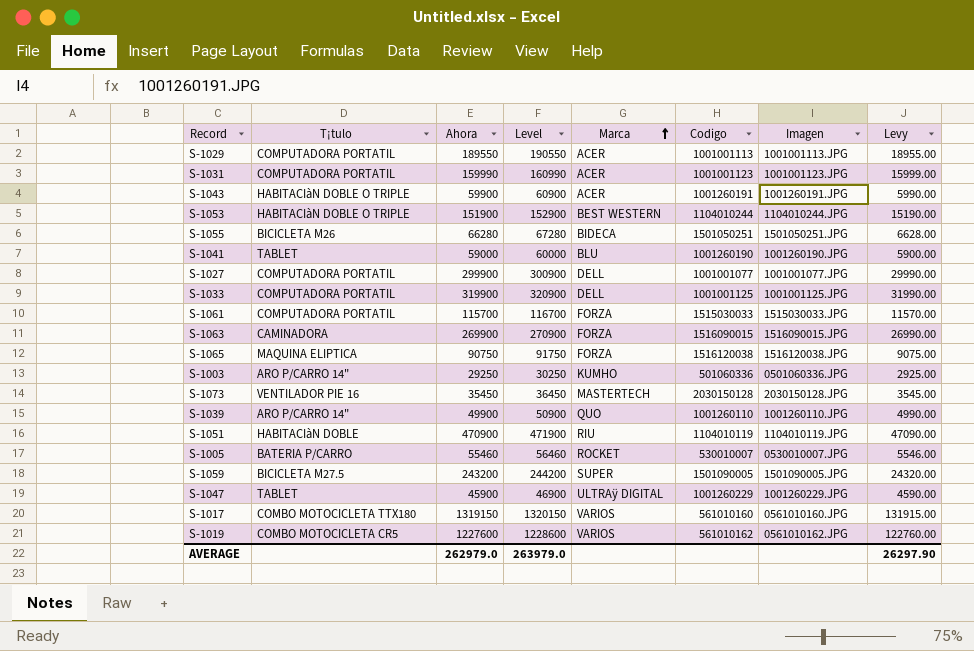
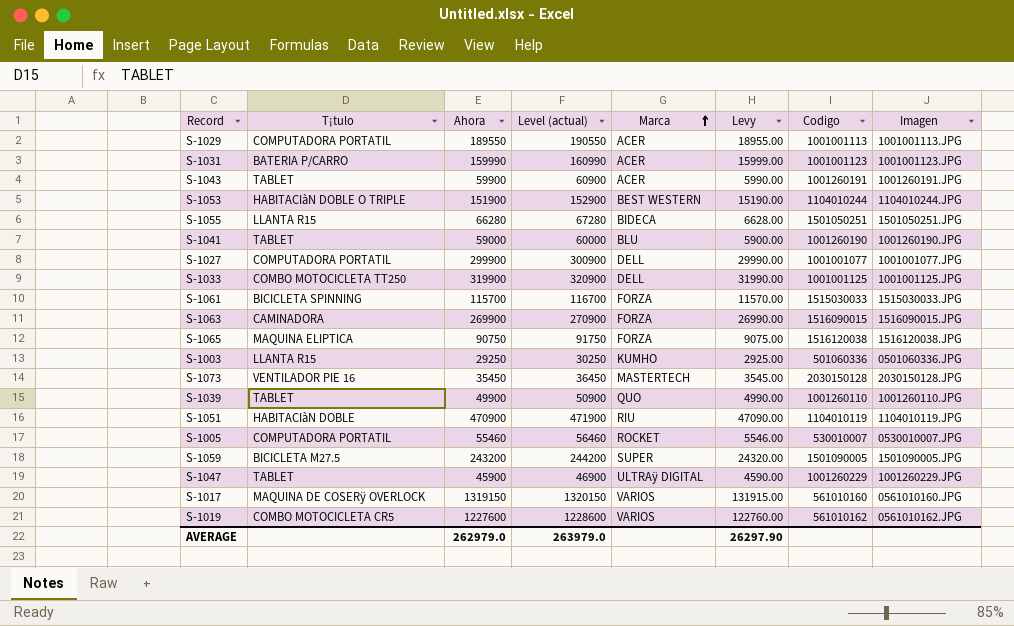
column name: Level -> Level (actual)
column Levy | position: 8 -> 6
S-1031 | T¡tulo: COMPUTADORA PORTATIL -> BATERIA P/CARRO
S-1043 | T¡tulo: HABITACIàN DOBLE O TRIPLE -> TABLET
S-1055 | T¡tulo: BICICLETA M26 -> LLANTA R15
S-1033 | T¡tulo: COMPUTADORA PORTATIL -> COMBO MOTOCICLETA TT250
S-1061 | T¡tulo: COMPUTADORA PORTATIL -> BICICLETA SPINNING
S-1003 | T¡tulo: ARO P/CARRO 14" -> LLANTA R15
S-1039 | T¡tulo: ARO P/CARRO 14" -> TABLET
S-1005 | T¡tulo: BATERIA P/CARRO -> COMPUTADORA PORTATIL
S-1017 | T¡tulo: COMBO MOTOCICLETA TTX180 -> MAQUINA DE COSERÿ OVERLOCK

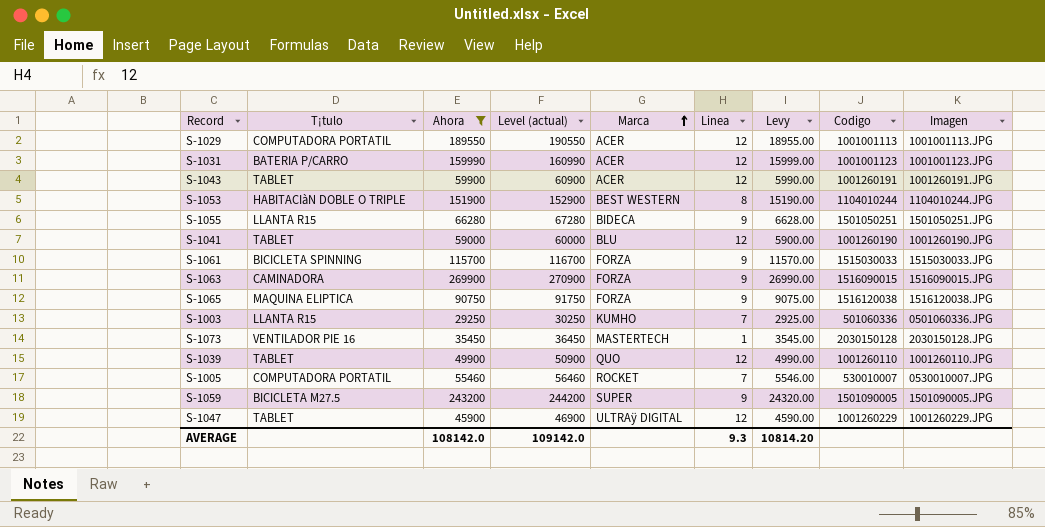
filter: none -> Ahora <= 269900
column Linea | position: none -> 6
AVERAGE | Ahora: 262979.0 -> 108142.0
AVERAGE | Level (actual): 263979.0 -> 109142.0
AVERAGE | Levy: 26297.90 -> 10814.20

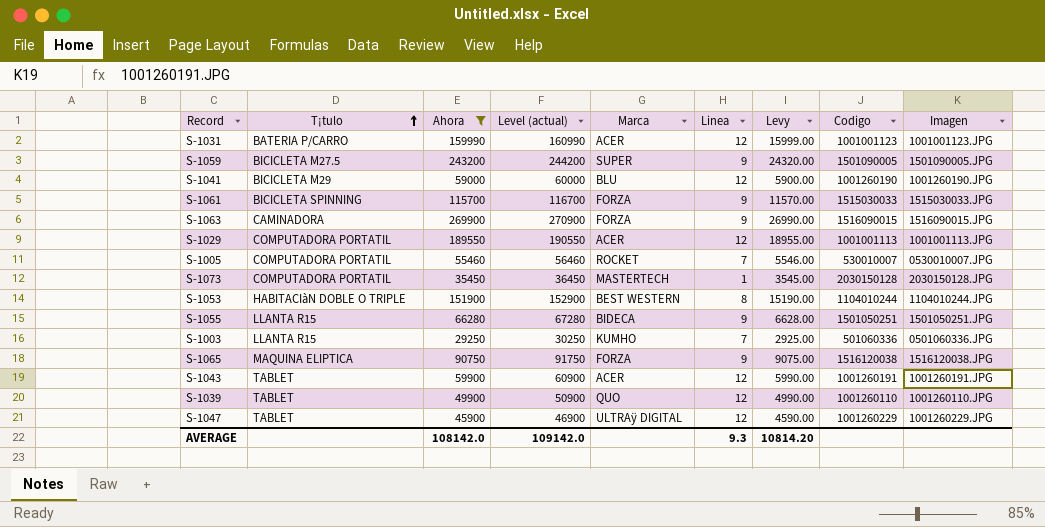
row order: Marca ascending -> T¡tulo ascending
S-1041 | T¡tulo: TABLET -> BICICLETA M29
S-1073 | T¡tulo: VENTILADOR PIE 16 -> COMPUTADORA PORTATIL

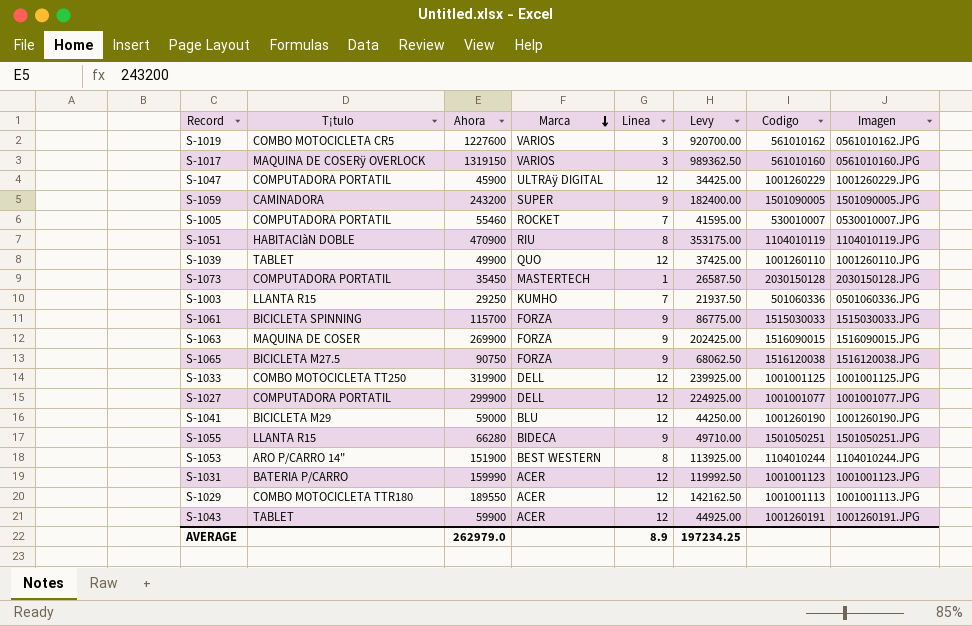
filter: Ahora <= 269900 -> none
row order: T¡tulo ascending -> Marca descending
column Level (actual) | formula: [Ahora] + 1000 -> none
column Levy | formula: [Ahora] * 0.1 -> [Ahora] * 0.75
S-1047 | T¡tulo: TABLET -> COMPUTADORA PORTATIL
S-1059 | T¡tulo: BICICLETA M27.5 -> CAMINADORA
S-1063 | T¡tulo: CAMINADORA -> MAQUINA DE COSER
S-1065 | T¡tulo: MAQUINA ELIPTICA -> BICICLETA M27.5
S-1053 | T¡tulo: HABITACIàN DOBLE O TRIPLE -> ARO P/CARRO 14"
S-1029 | T¡tulo: COMPUTADORA PORTATIL -> COMBO MOTOCICLETA TTR180
AVERAGE | Ahora: 108142.0 -> 262979.0
AVERAGE | Linea: 9.3 -> 8.9
AVERAGE | Levy: 10814.20 -> 197234.25

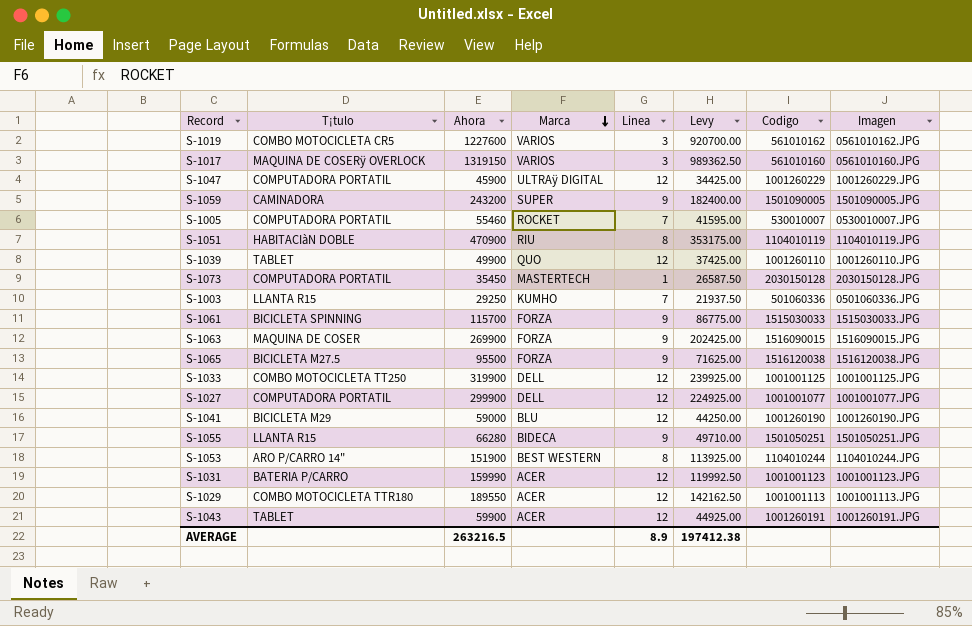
S-1065 | Ahora: 90750 -> 95500
S-1065 | Levy: 68062.50 -> 71625.00
AVERAGE | Ahora: 262979.0 -> 263216.5
AVERAGE | Levy: 197234.25 -> 197412.38

